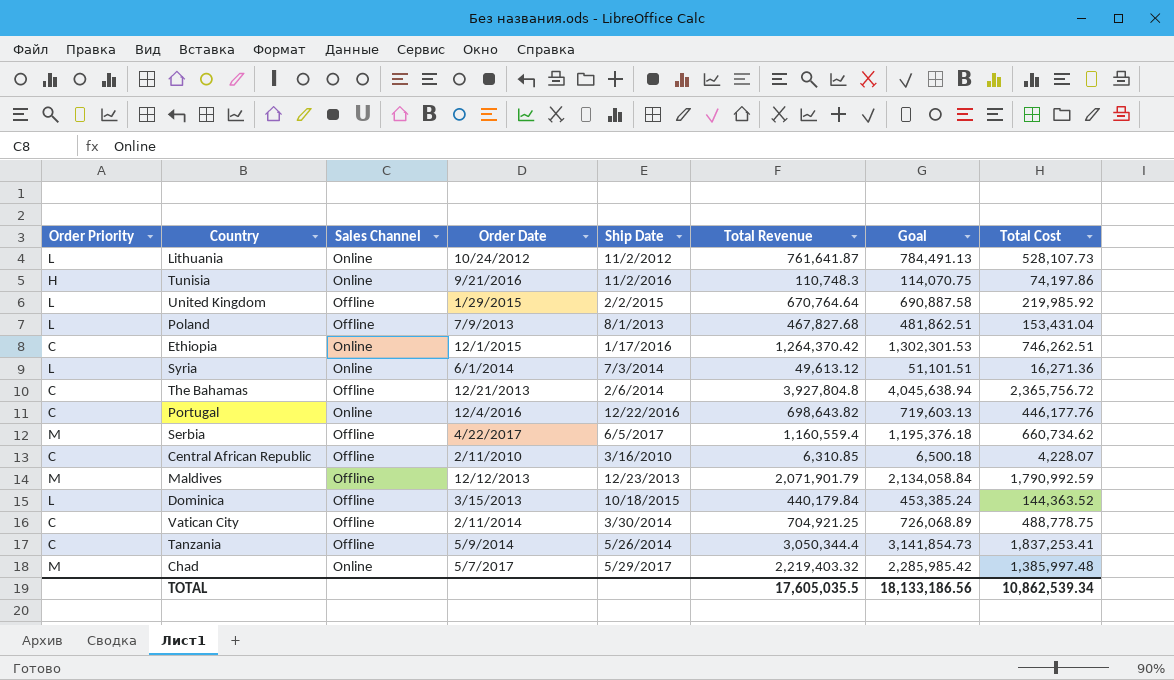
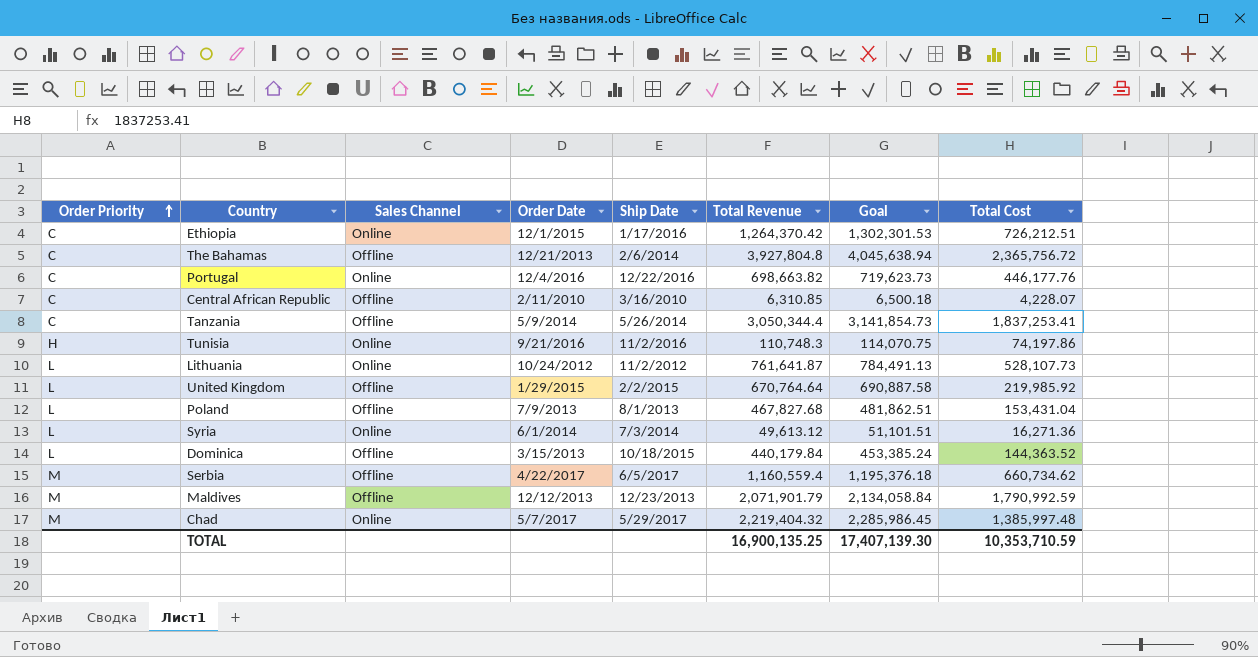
row order: none -> Order Priority ascending
row Vatican City: C | Offline | 2/11/2014 | 3/30/2014 | 704,921.25 | 726,068.89 | 488,778.75 -> none
Ethiopia | Total Cost: 746,262.51 -> 726,212.51
Portugal | Total Revenue: 698,643.82 -> 698,663.82
Portugal | Goal: 719,603.13 -> 719,623.73
Chad | Total Revenue: 2,219,403.32 -> 2,219,404.32
Chad | Goal: 2,285,985.42 -> 2,285,986.45
TOTAL | Total Revenue: 17,605,035.5 -> 16,900,135.25
TOTAL | Goal: 18,133,186.56 -> 17,407,139.30
TOTAL | Total Cost: 10,862,539.34 -> 10,353,710.59

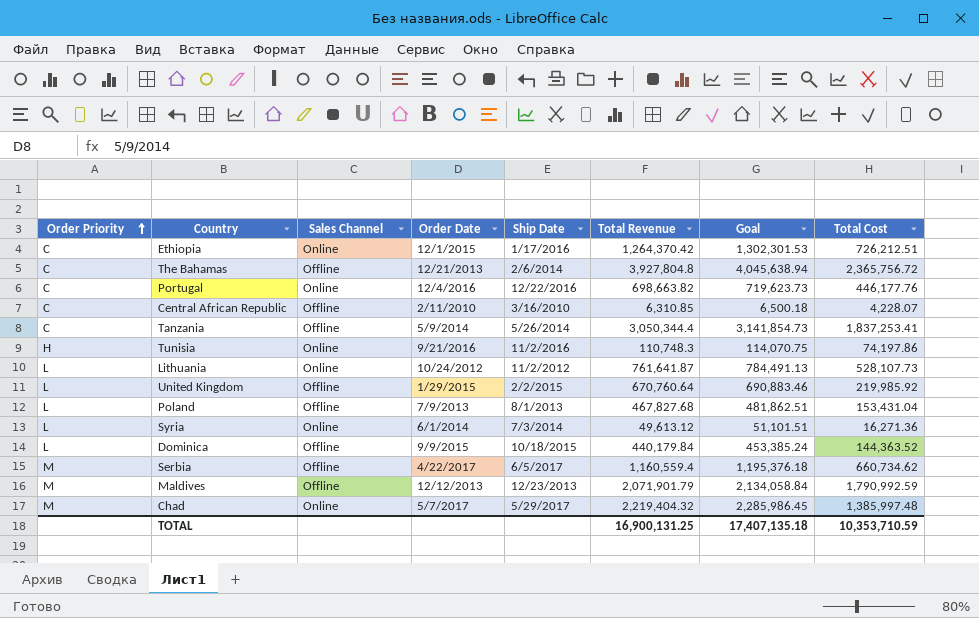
United Kingdom | Total Revenue: 670,764.64 -> 670,760.64
United Kingdom | Goal: 690,887.58 -> 690,883.46
Dominica | Order Date: 3/15/2013 -> 9/9/2015
TOTAL | Total Revenue: 16,900,135.25 -> 16,900,131.25
TOTAL | Goal: 17,407,139.30 -> 17,407,135.18

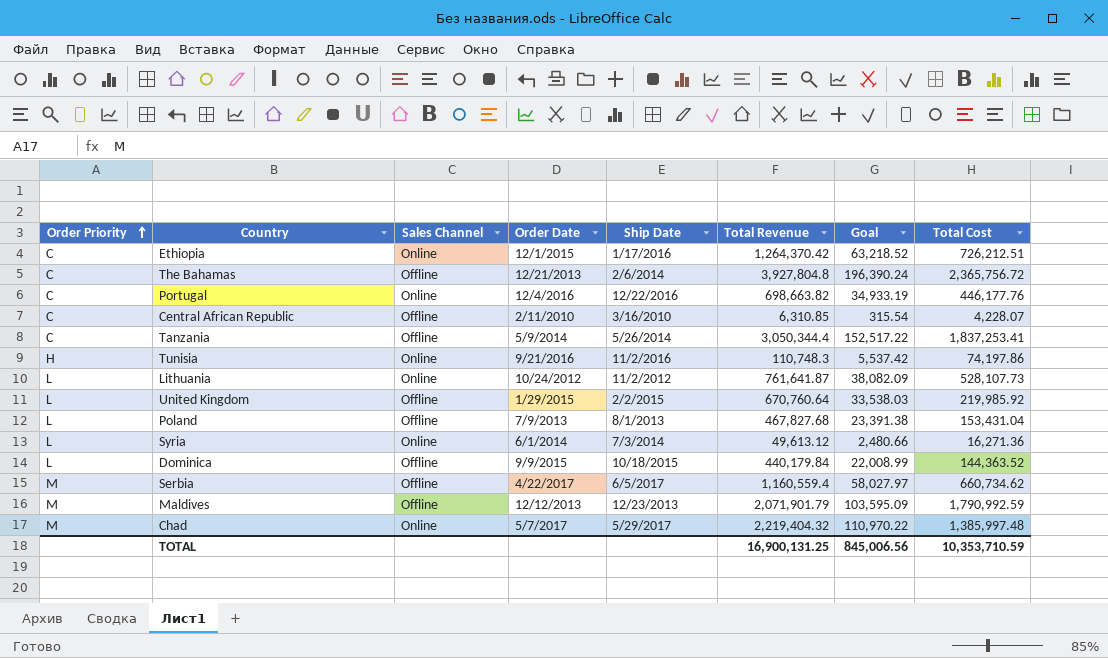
column Goal | formula: [Total Revenue] * 1.03 -> [Total Revenue] * 0.05
TOTAL | Goal: 17,407,135.18 -> 845,006.56

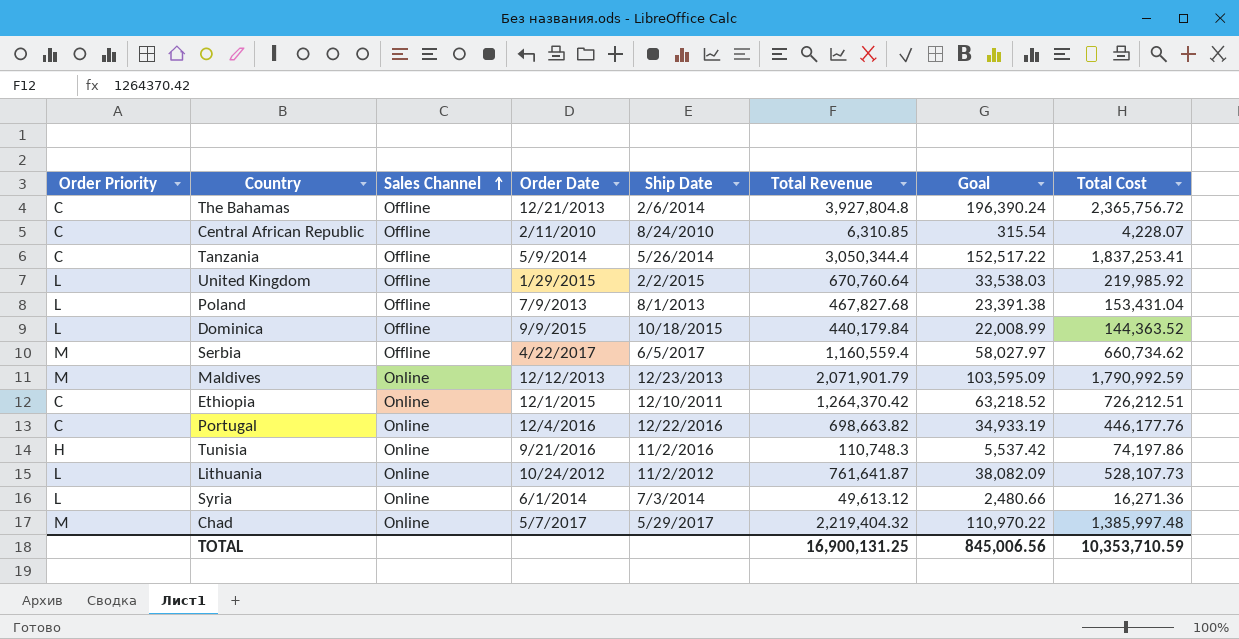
row order: Order Priority ascending -> Sales Channel ascending
Central African Republic | Ship Date: 3/16/2010 -> 8/24/2010
Maldives | Sales Channel: Offline -> Online
Ethiopia | Ship Date: 1/17/2016 -> 12/10/2011

